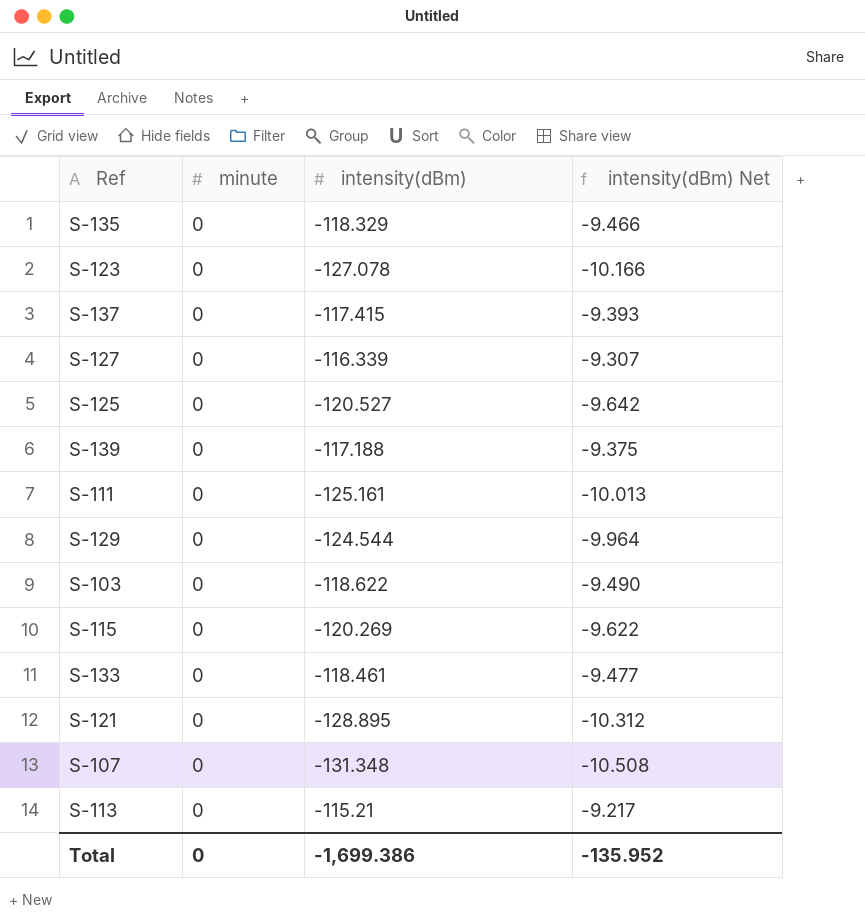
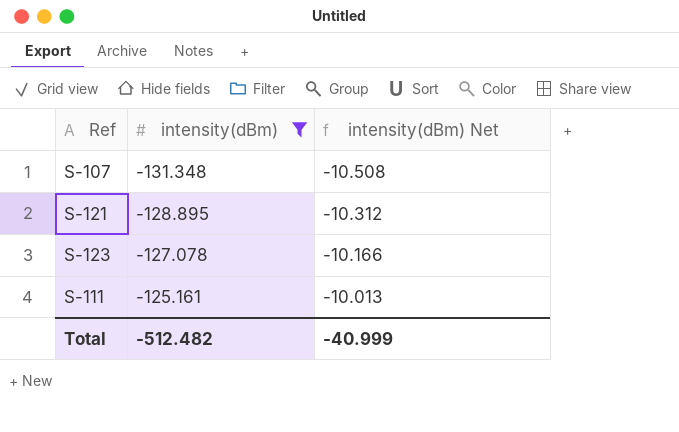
filter: none -> intensity(dBm) <= -125.161
row order: none -> intensity(dBm) ascending
column minute | position: 2 -> none
Total | intensity(dBm): -1,699.386 -> -512.482
Total | intensity(dBm) Net: -135.952 -> -40.999

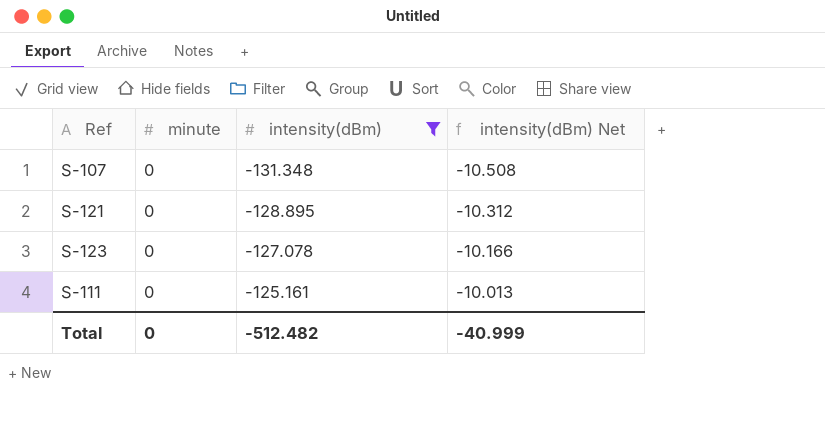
column minute | position: none -> 2

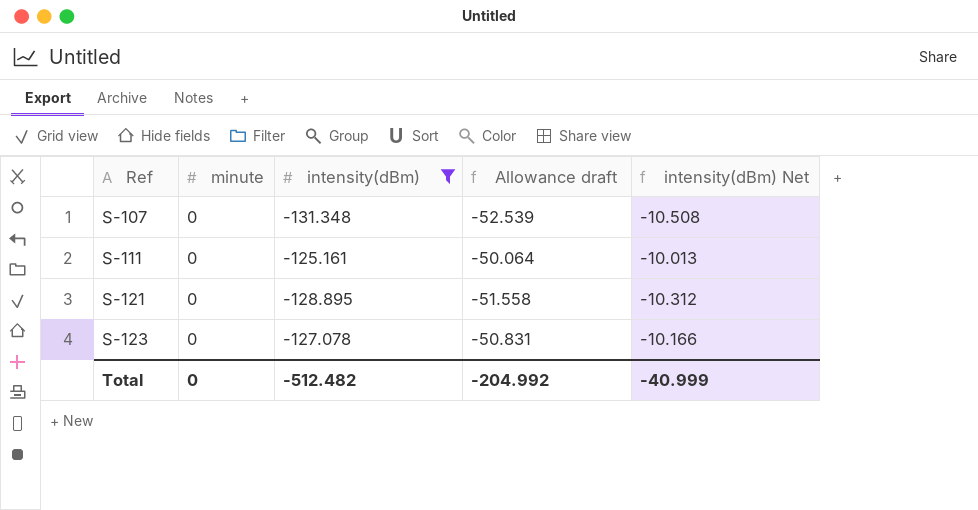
row order: intensity(dBm) ascending -> Ref ascending
column Allowance draft | formula: none -> [intensity(dBm)] * 0.4

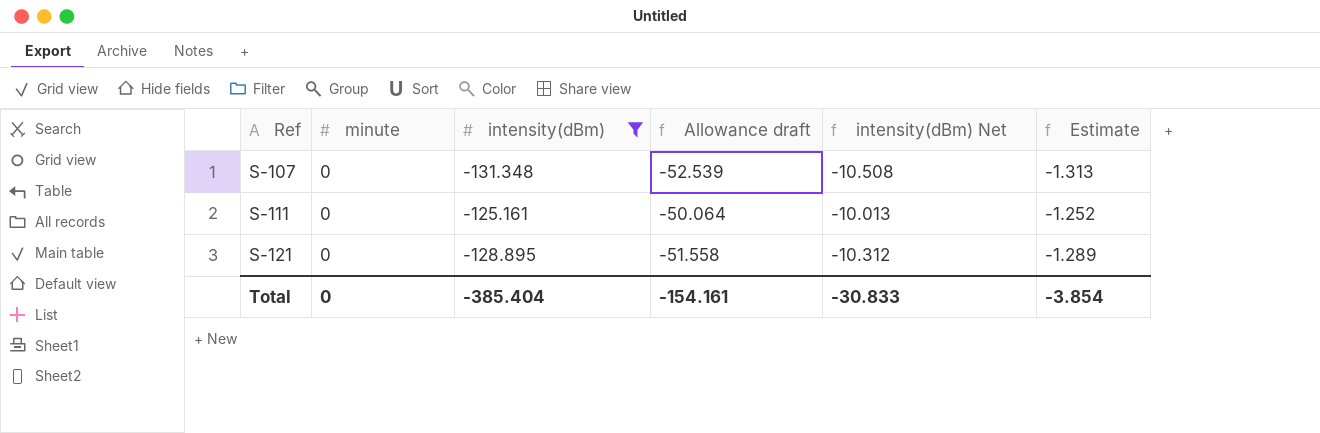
column Estimate | formula: none -> [intensity(dBm)] * 0.01
row S-123: 0 | -127.078 | -50.831 | -10.166 -> none
Total | intensity(dBm): -512.482 -> -385.404
Total | Allowance draft: -204.992 -> -154.161
Total | intensity(dBm) Net: -40.999 -> -30.833

